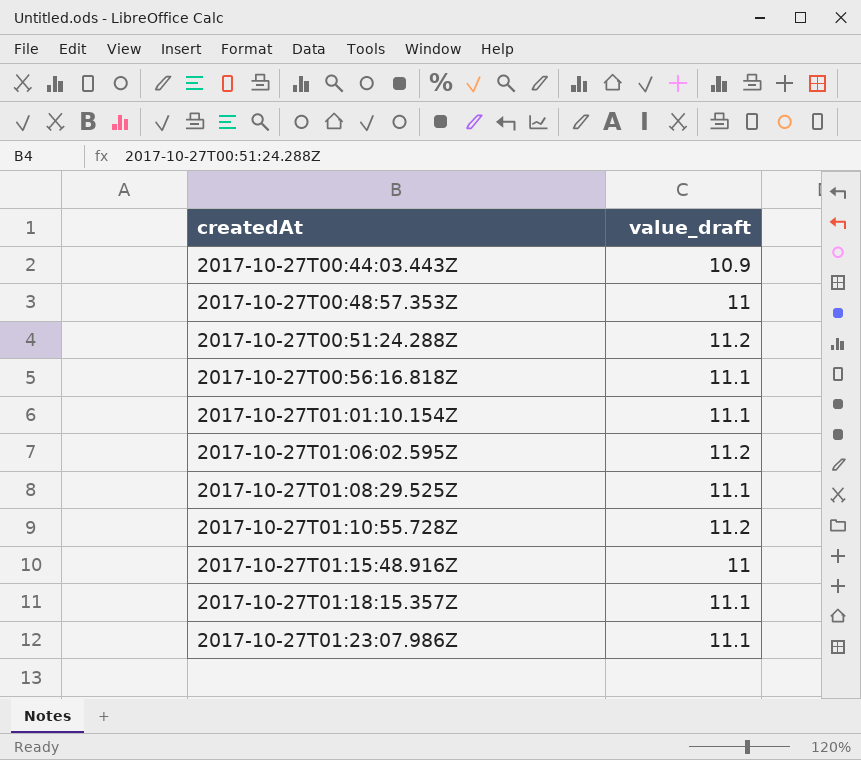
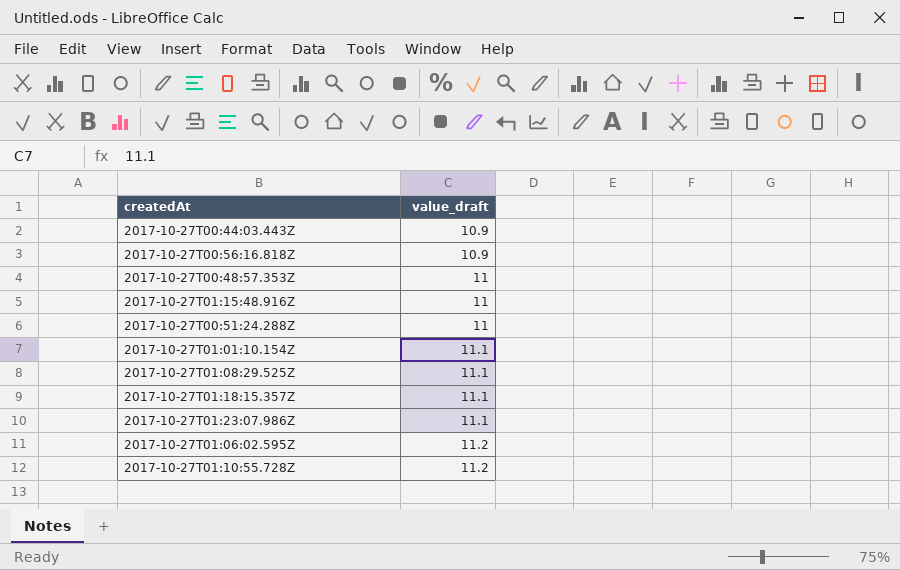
row order: createdAt ascending -> value_draft ascending
2017-10-27T00:56:16.818Z | value_draft: 11.1 -> 10.9
2017-10-27T00:51:24.288Z | value_draft: 11.2 -> 11

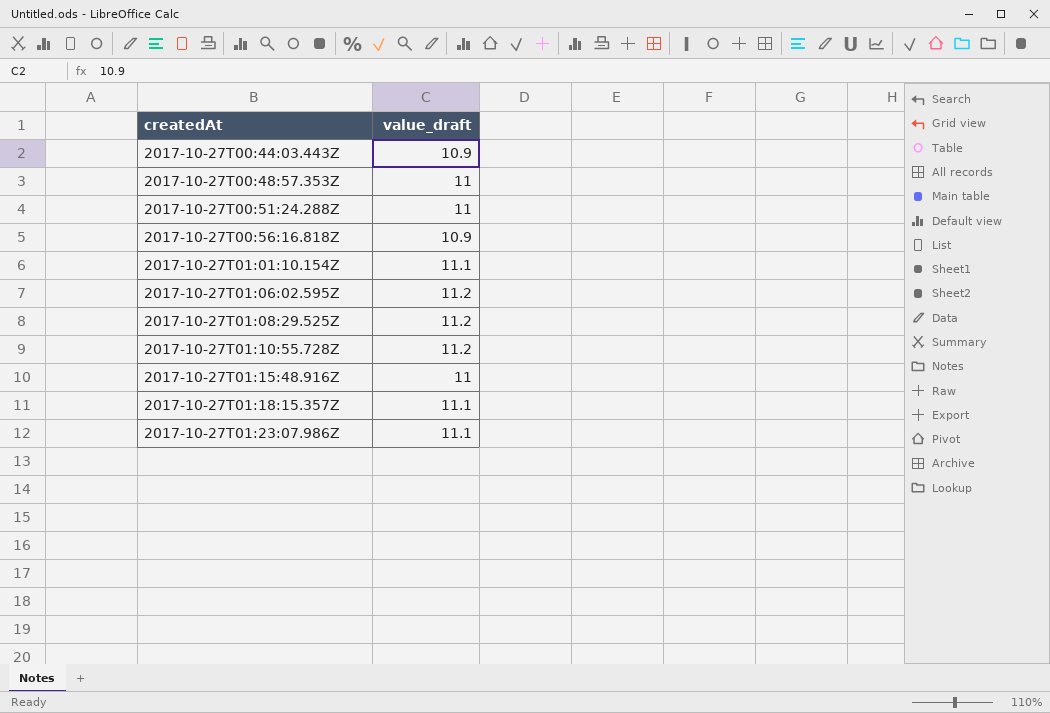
row order: value_draft ascending -> createdAt ascending
2017-10-27T01:08:29.525Z | value_draft: 11.1 -> 11.2

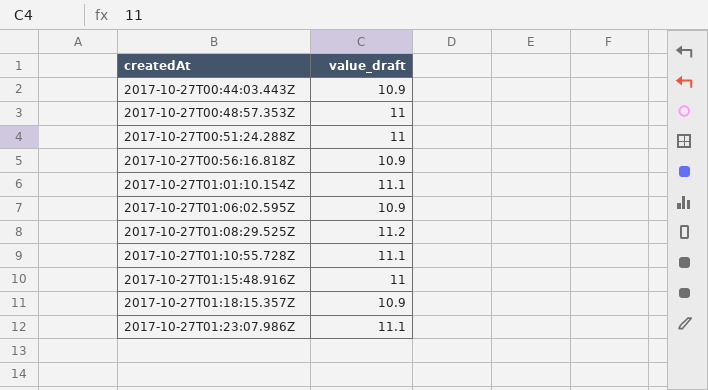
2017-10-27T01:06:02.595Z | value_draft: 11.2 -> 10.9
2017-10-27T01:10:55.728Z | value_draft: 11.2 -> 11.1
2017-10-27T01:18:15.357Z | value_draft: 11.1 -> 10.9

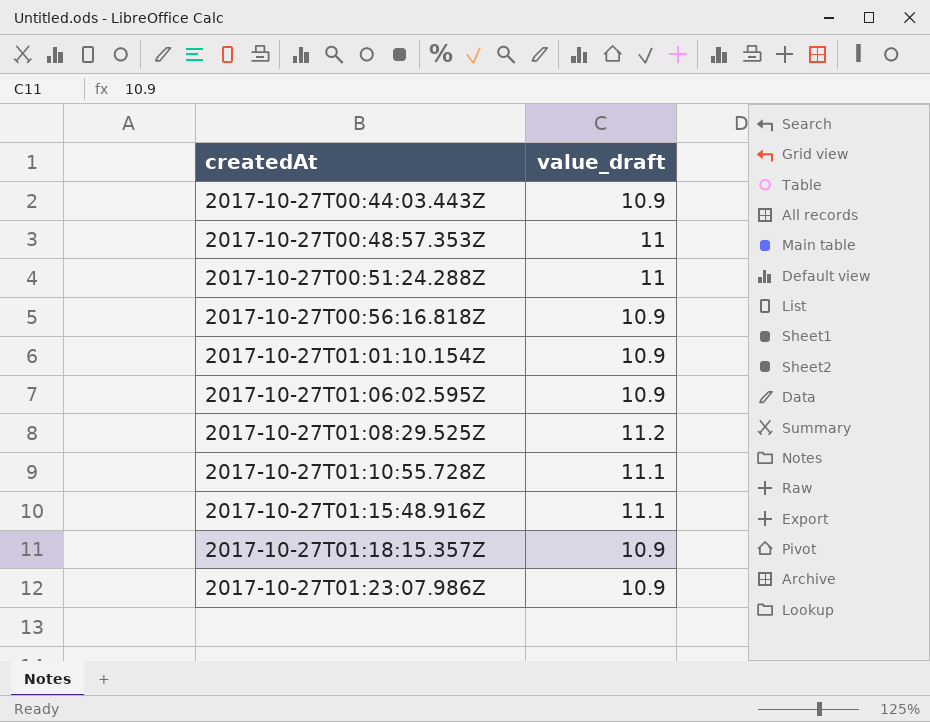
2017-10-27T01:01:10.154Z | value_draft: 11.1 -> 10.9
2017-10-27T01:15:48.916Z | value_draft: 11 -> 11.1
2017-10-27T01:23:07.986Z | value_draft: 11.1 -> 10.9

